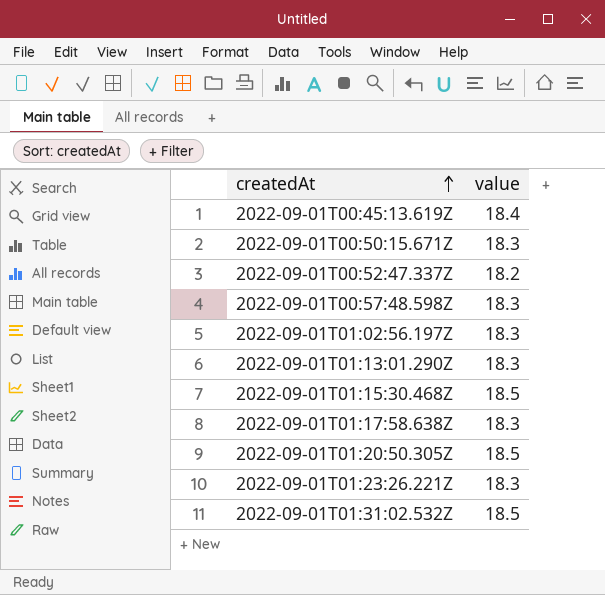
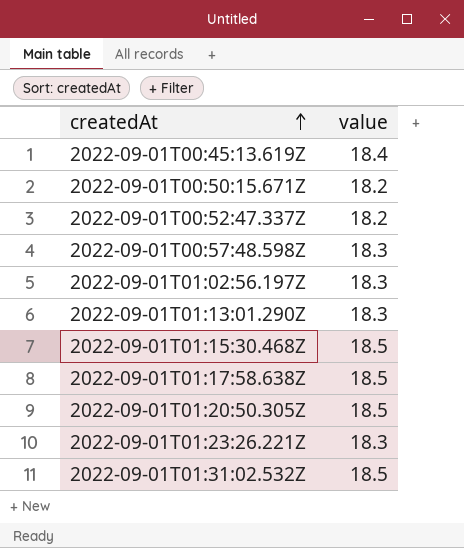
2022-09-01T00:50:15.671Z | value: 18.3 -> 18.2
2022-09-01T01:17:58.638Z | value: 18.3 -> 18.5

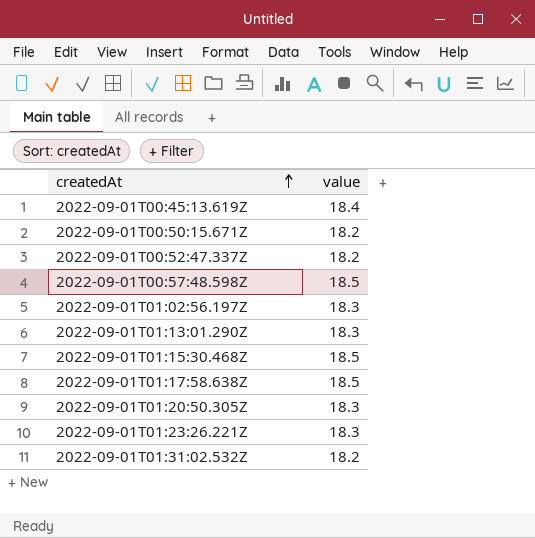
2022-09-01T00:57:48.598Z | value: 18.3 -> 18.5
2022-09-01T01:20:50.305Z | value: 18.5 -> 18.3
2022-09-01T01:31:02.532Z | value: 18.5 -> 18.2

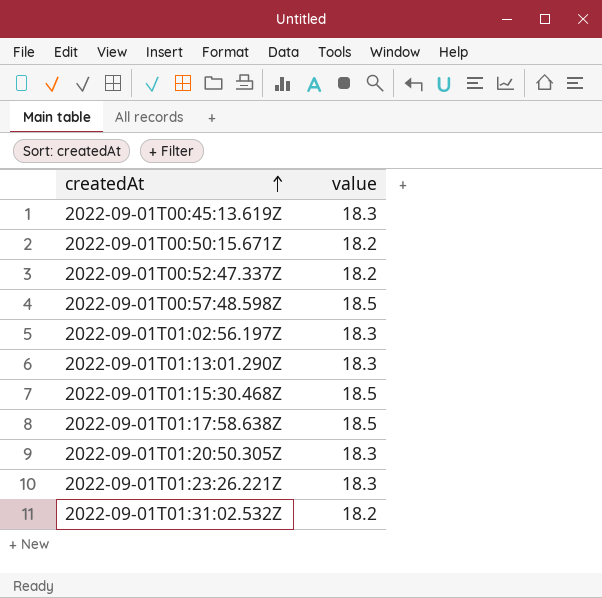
2022-09-01T00:45:13.619Z | value: 18.4 -> 18.3

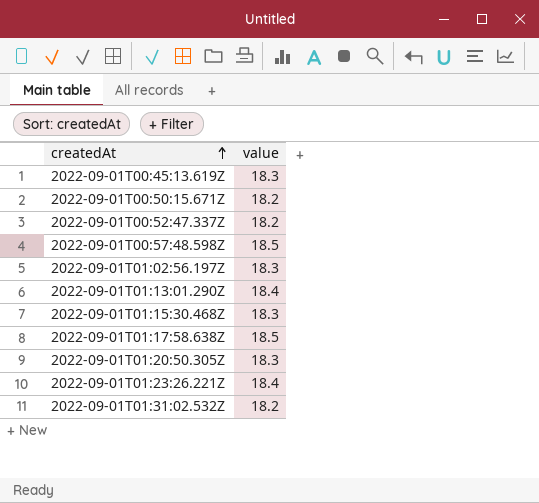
2022-09-01T01:13:01.290Z | value: 18.3 -> 18.4
2022-09-01T01:15:30.468Z | value: 18.5 -> 18.3
2022-09-01T01:23:26.221Z | value: 18.3 -> 18.4

